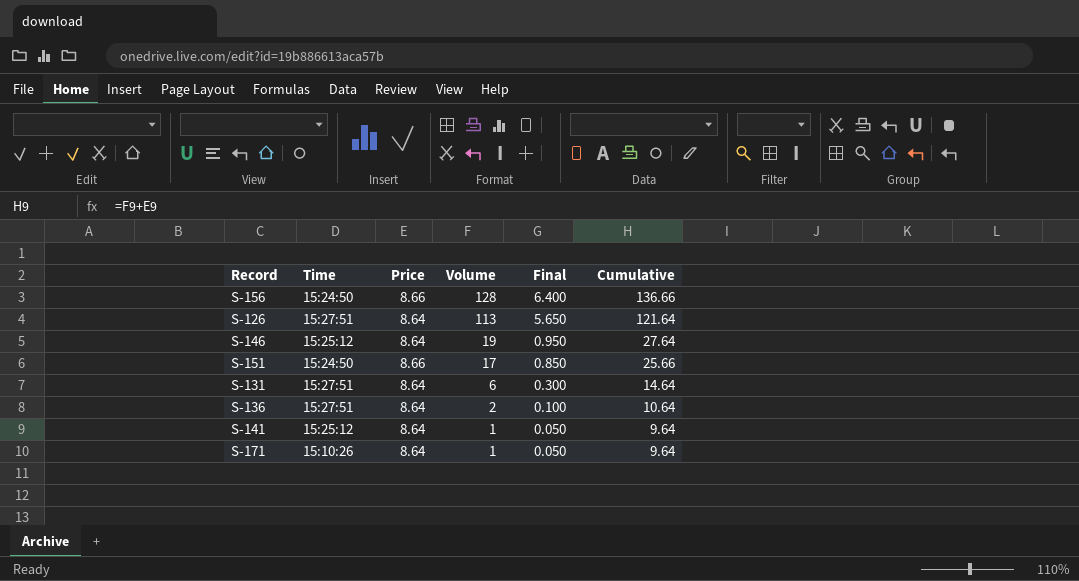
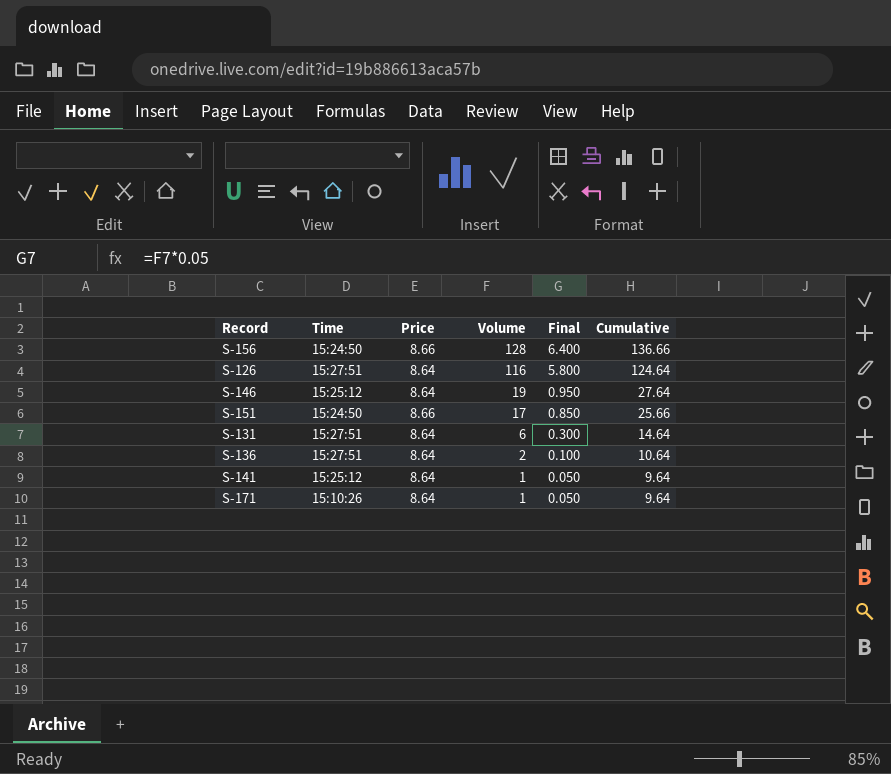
S-126 | Volume: 113 -> 116
S-126 | Final: 5.650 -> 5.800
S-126 | Cumulative: 121.64 -> 124.64

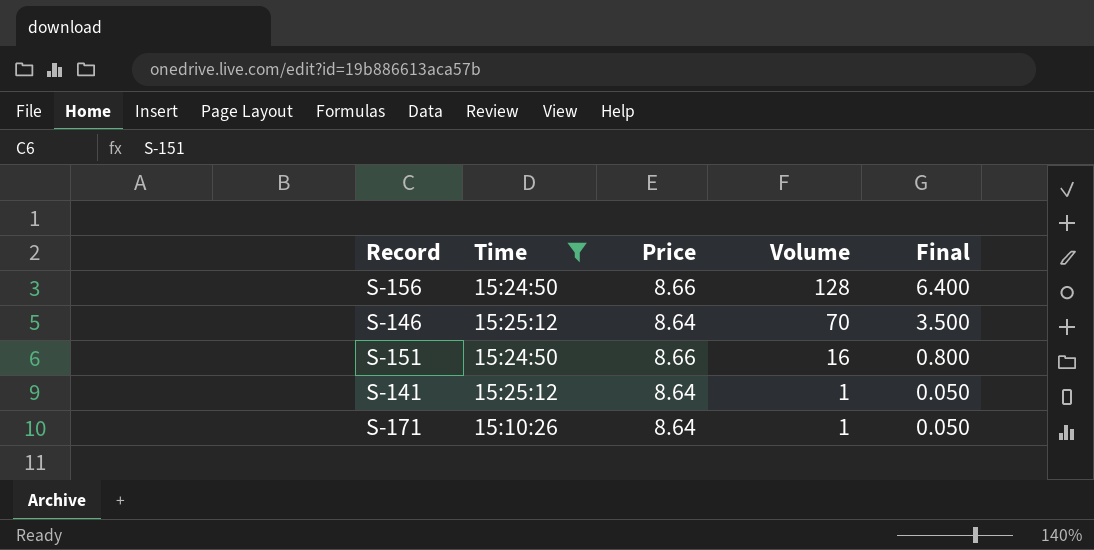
filter: none -> Time != 15:27:51
column Cumulative | formula: [Price] + [Volume] -> none
S-146 | Volume: 19 -> 70
S-146 | Final: 0.950 -> 3.500
S-151 | Volume: 17 -> 16
S-151 | Final: 0.850 -> 0.800

